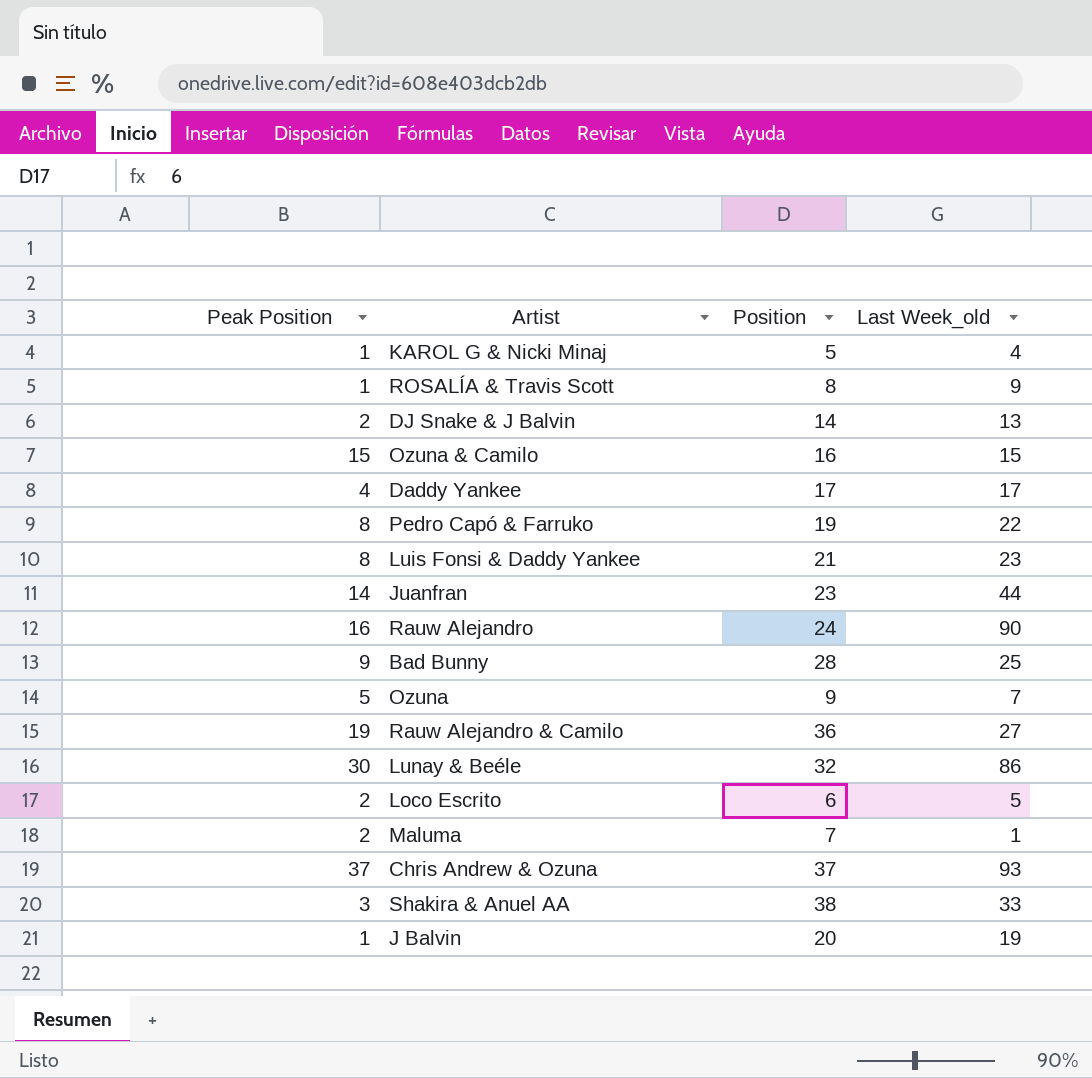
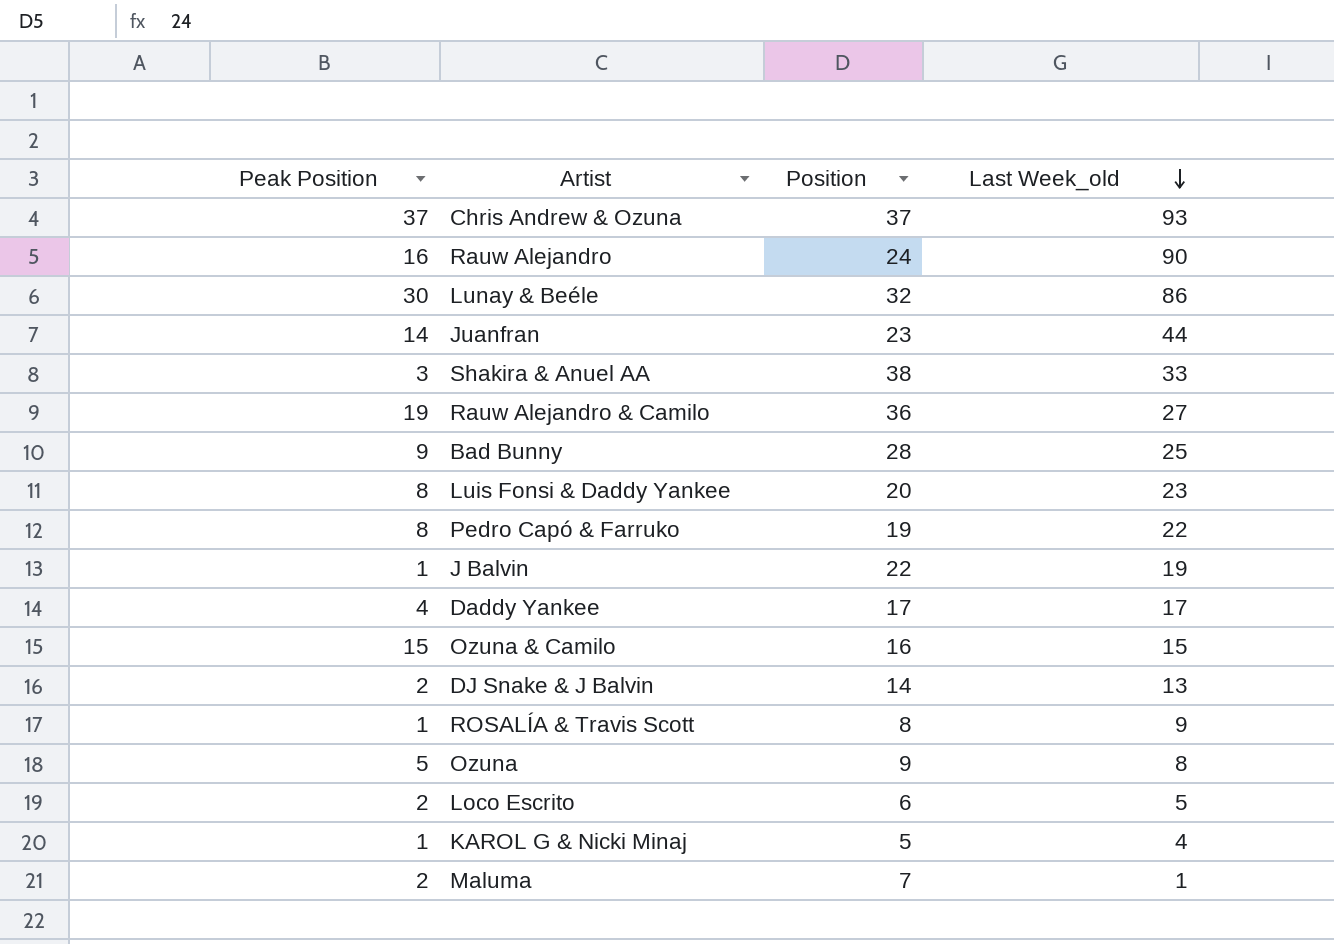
row order: none -> Last Week_old descending
Luis Fonsi & Daddy Yankee | Position: 21 -> 20
J Balvin | Position: 20 -> 22
Ozuna | Last Week_old: 7 -> 8

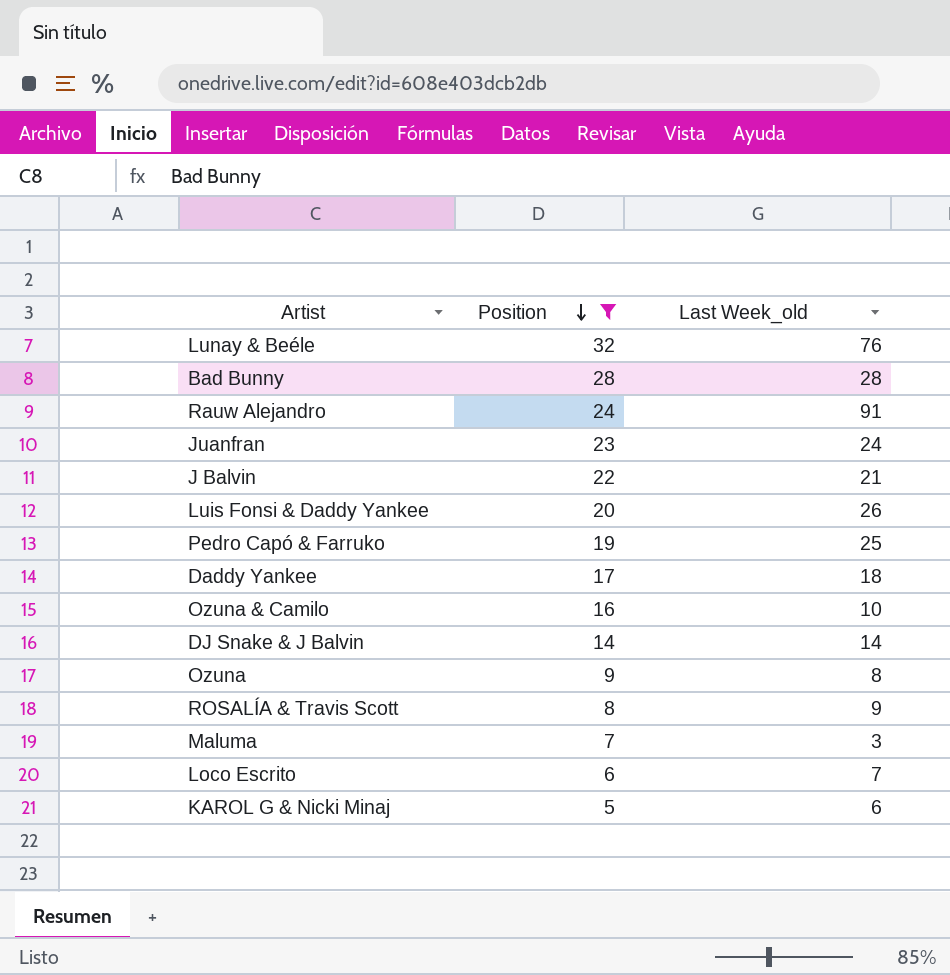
filter: none -> Position <= 32
row order: Last Week_old descending -> Position descending
column Peak Position | position: 1 -> none
Lunay & Beéle | Last Week_old: 86 -> 76
Bad Bunny | Last Week_old: 25 -> 28
Rauw Alejandro | Last Week_old: 90 -> 91
Juanfran | Last Week_old: 44 -> 24
J Balvin | Last Week_old: 19 -> 21
Luis Fonsi & Daddy Yankee | Last Week_old: 23 -> 26
Pedro Capó & Farruko | Last Week_old: 22 -> 25
Daddy Yankee | Last Week_old: 17 -> 18
Ozuna & Camilo | Last Week_old: 15 -> 10
DJ Snake & J Balvin | Last Week_old: 13 -> 14
Maluma | Last Week_old: 1 -> 3
Loco Escrito | Last Week_old: 5 -> 7
KAROL G & Nicki Minaj | Last Week_old: 4 -> 6

